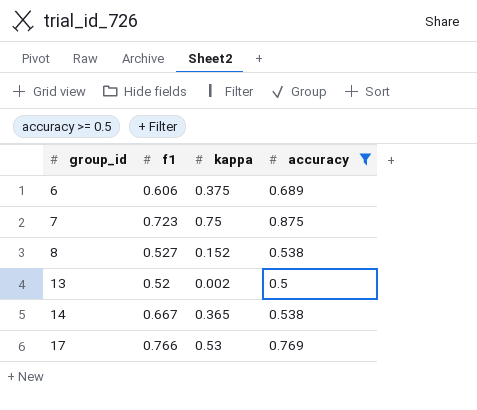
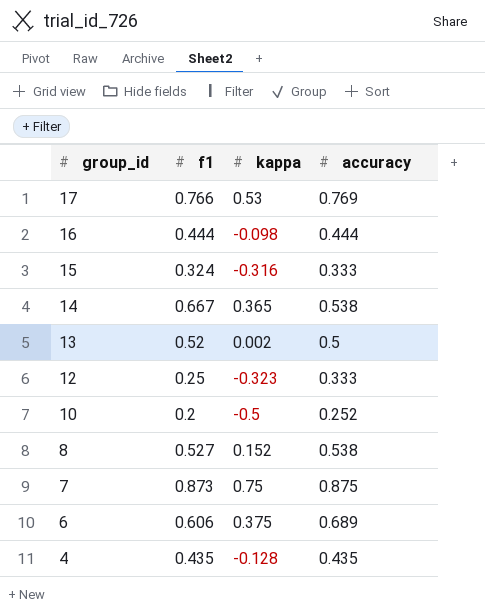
filter: accuracy >= 0.5 -> none
row order: group_id ascending -> group_id descending
7 | f1: 0.723 -> 0.873

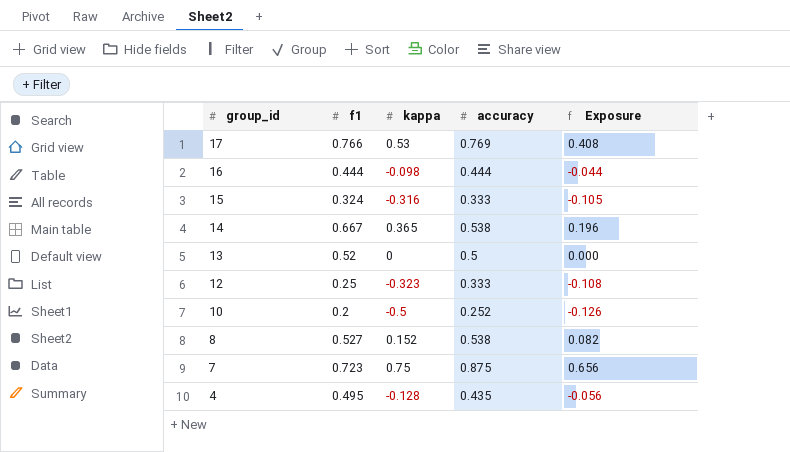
column Exposure | formula: none -> [kappa] * [accuracy]
row 6: 0.606 | 0.375 | 0.689 -> none
13 | kappa: 0.002 -> 0
7 | f1: 0.873 -> 0.723
4 | f1: 0.435 -> 0.495

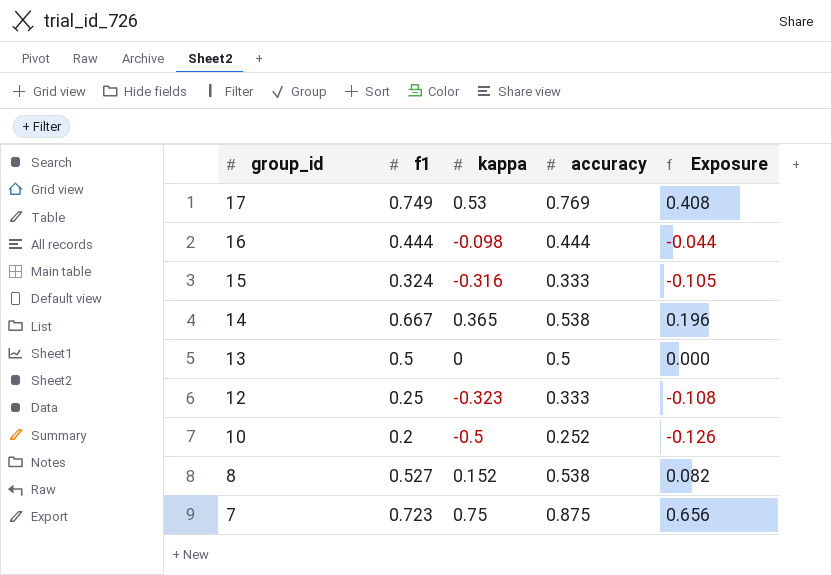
row 4: 0.495 | -0.128 | 0.435 | -0.056 -> none
17 | f1: 0.766 -> 0.749
13 | f1: 0.52 -> 0.5

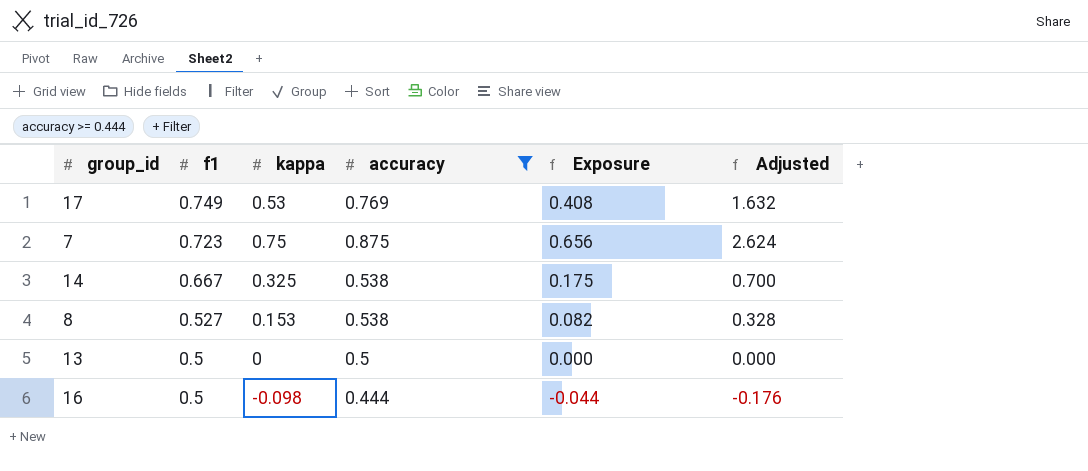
filter: none -> accuracy >= 0.444
row order: group_id descending -> f1 descending
column Adjusted | formula: none -> [Exposure] * 4
14 | kappa: 0.365 -> 0.325
14 | Exposure: 0.196 -> 0.175
8 | kappa: 0.152 -> 0.153
16 | f1: 0.444 -> 0.5

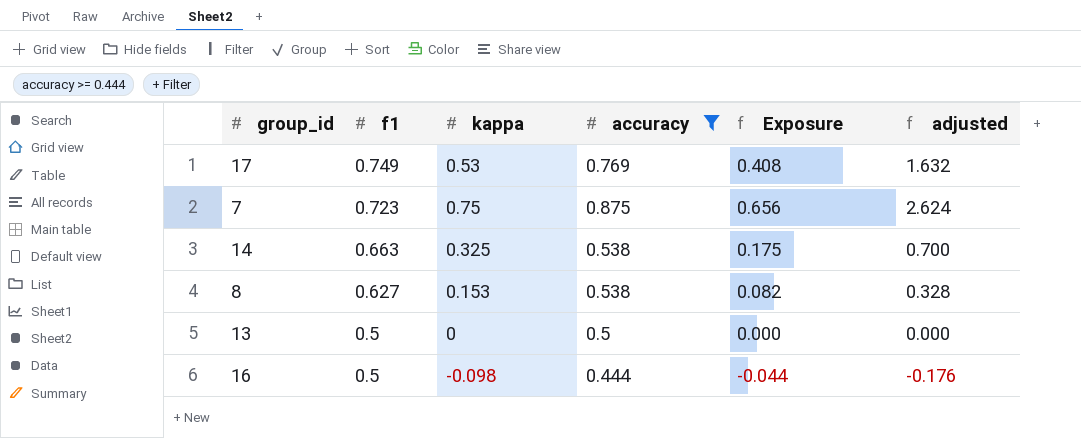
column name: Adjusted -> adjusted
14 | f1: 0.667 -> 0.663
8 | f1: 0.527 -> 0.627

